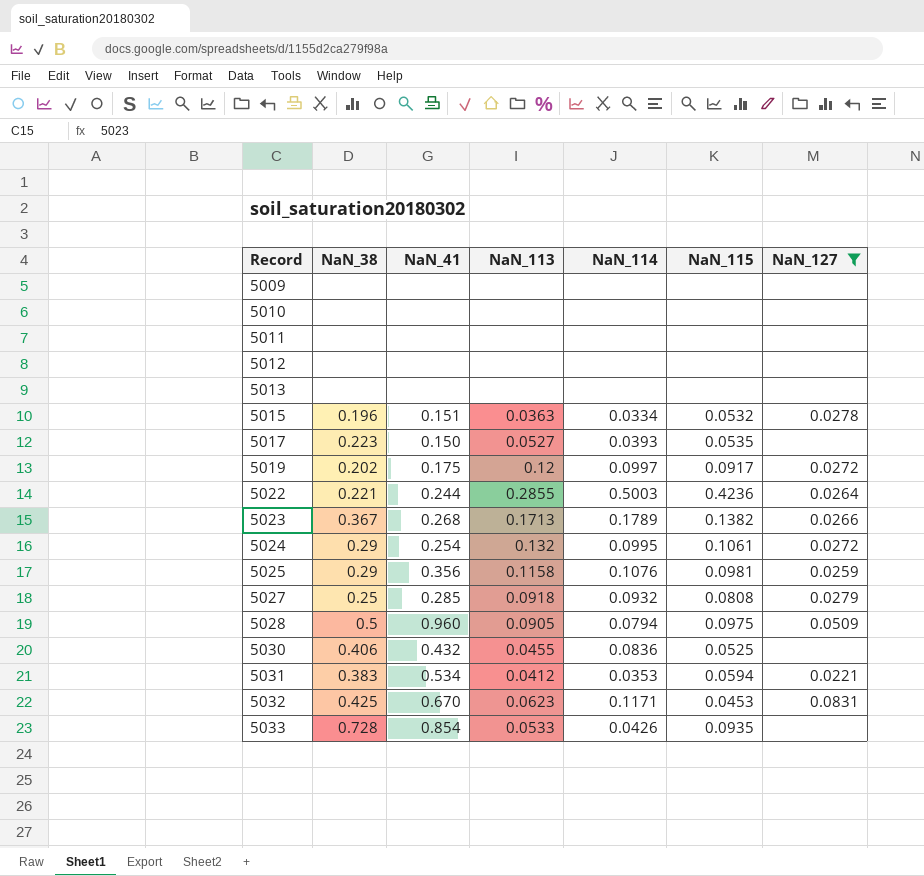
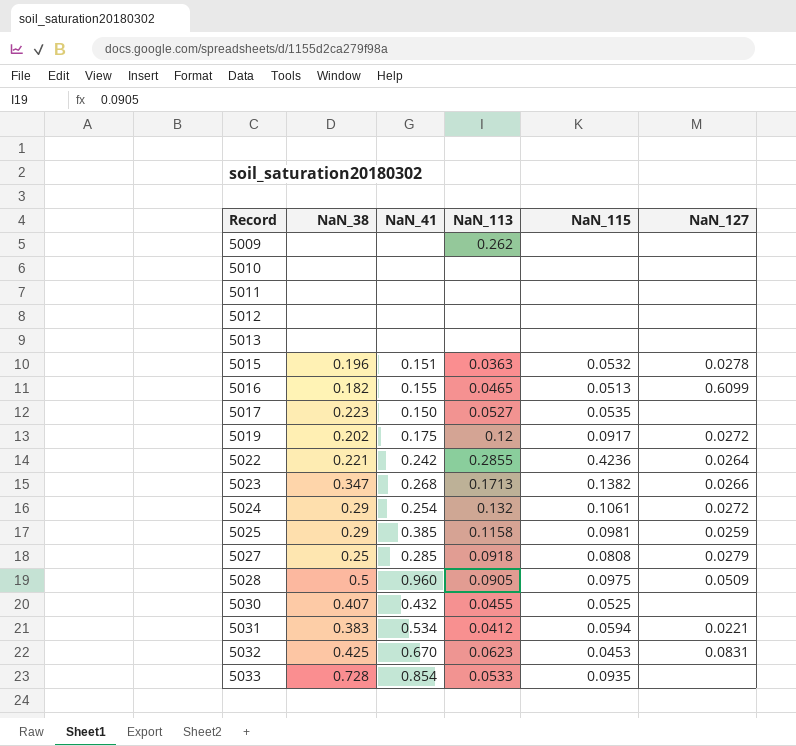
filter: NaN_127 != 0.6099 -> none
column NaN_114 | position: 5 -> none
5009 | NaN_113: none -> 0.262
5022 | NaN_41: 0.244 -> 0.242
5023 | NaN_38: 0.367 -> 0.347
5025 | NaN_41: 0.356 -> 0.385
5030 | NaN_38: 0.406 -> 0.407

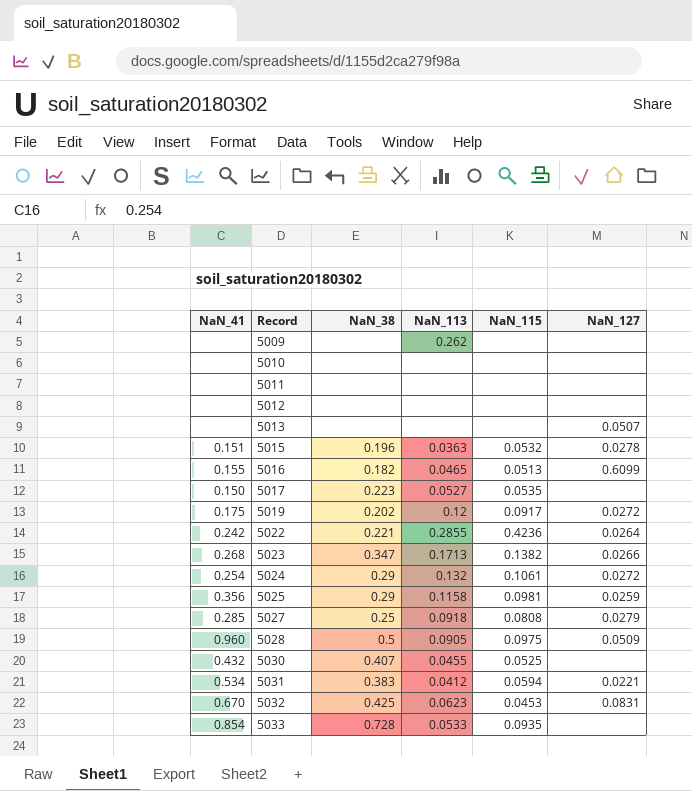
column NaN_41 | position: 3 -> 1
5013 | NaN_127: none -> 0.0507
5025 | NaN_41: 0.385 -> 0.356

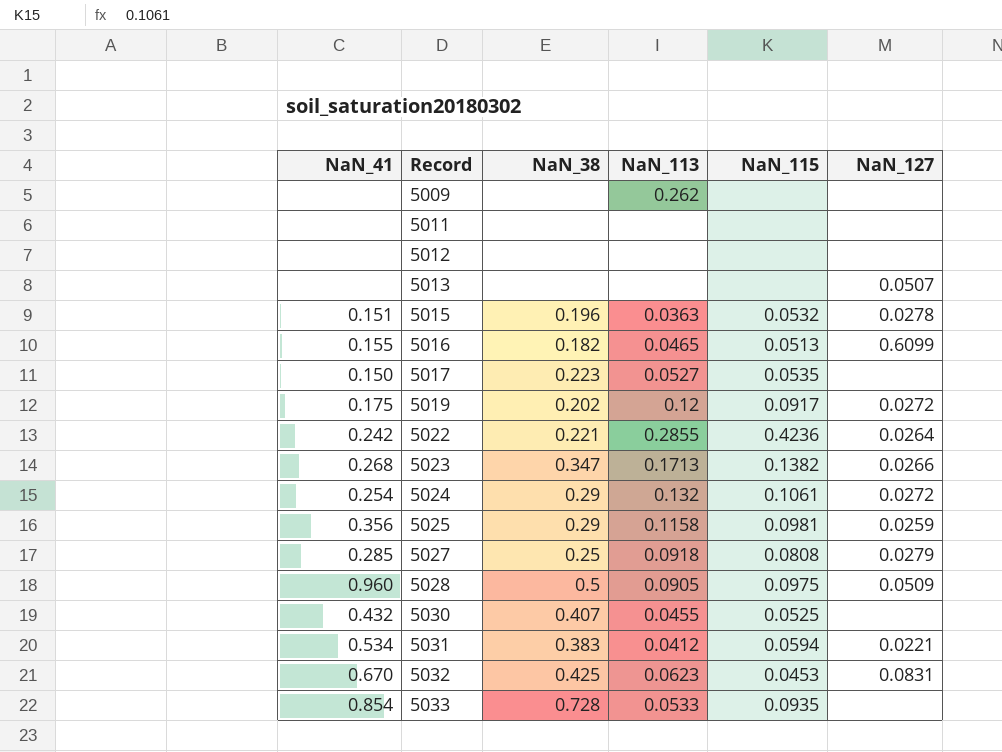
row 5010: none | none | none | none | none -> none

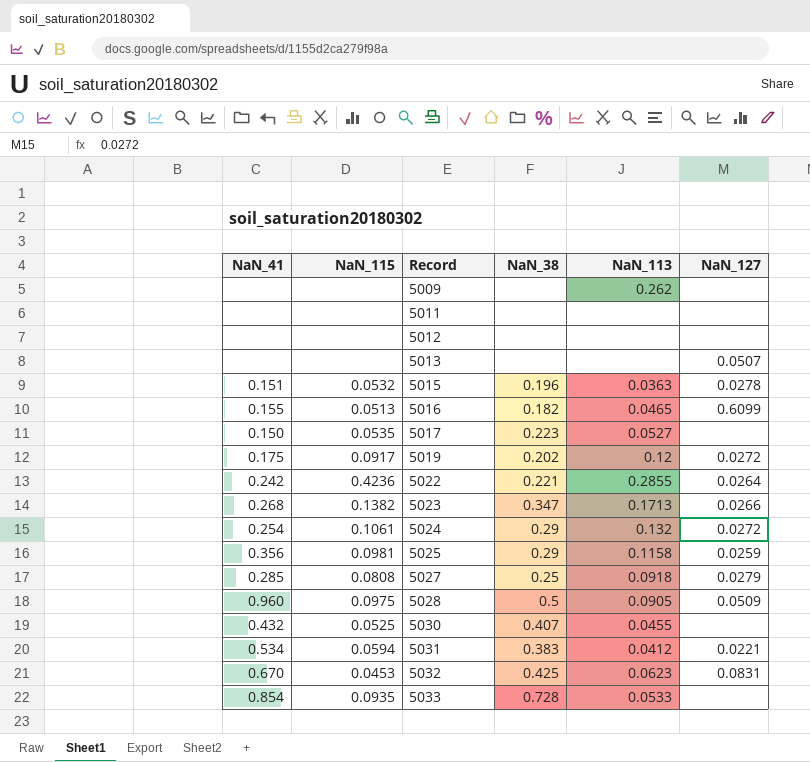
column NaN_115 | position: 5 -> 2

